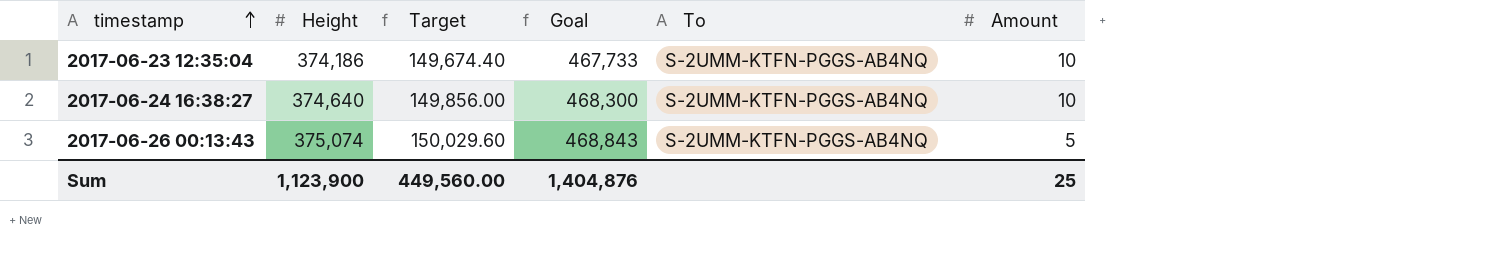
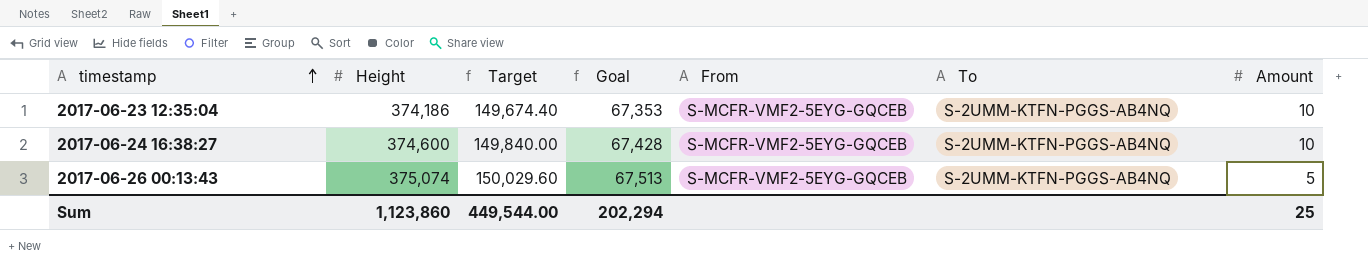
column Goal | formula: [Height] * 1.25 -> [Height] * 0.18
column From | position: none -> 5
2017-06-24 16:38:27 | Height: 374,640 -> 374,600
2017-06-24 16:38:27 | Target: 149,856.00 -> 149,840.00
Sum | Height: 1,123,900 -> 1,123,860
Sum | Target: 449,560.00 -> 449,544.00
Sum | Goal: 1,404,876 -> 202,294

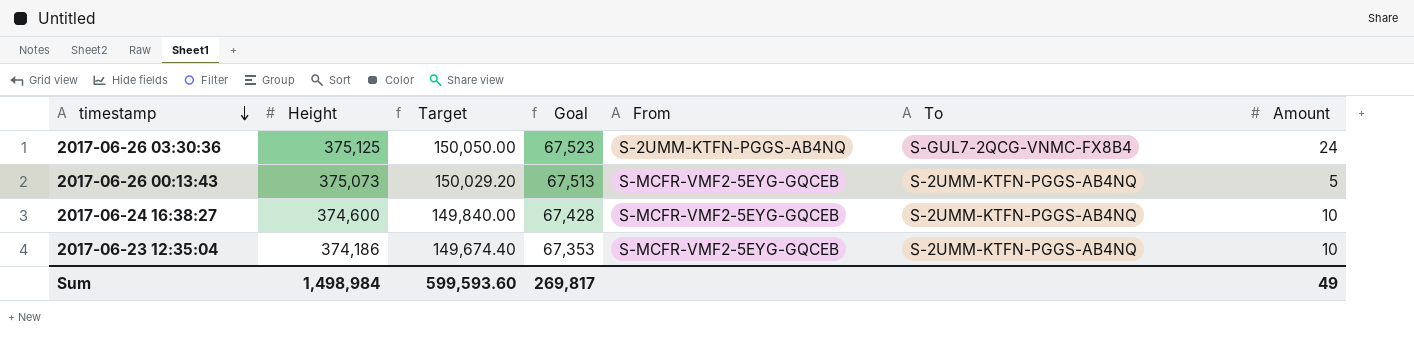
row order: timestamp ascending -> timestamp descending
row 2017-06-26 03:30:36: none -> 375,125 | 150,050.00 | 67,523 | S-2UMM-KTFN-PGGS-AB4NQ | S-GUL7-2QCG-VNMC-FX8B4 | 24
2017-06-26 00:13:43 | Height: 375,074 -> 375,073
2017-06-26 00:13:43 | Target: 150,029.60 -> 150,029.20
Sum | Height: 1,123,860 -> 1,498,984
Sum | Target: 449,544.00 -> 599,593.60
Sum | Goal: 202,294 -> 269,817
Sum | Amount: 25 -> 49

